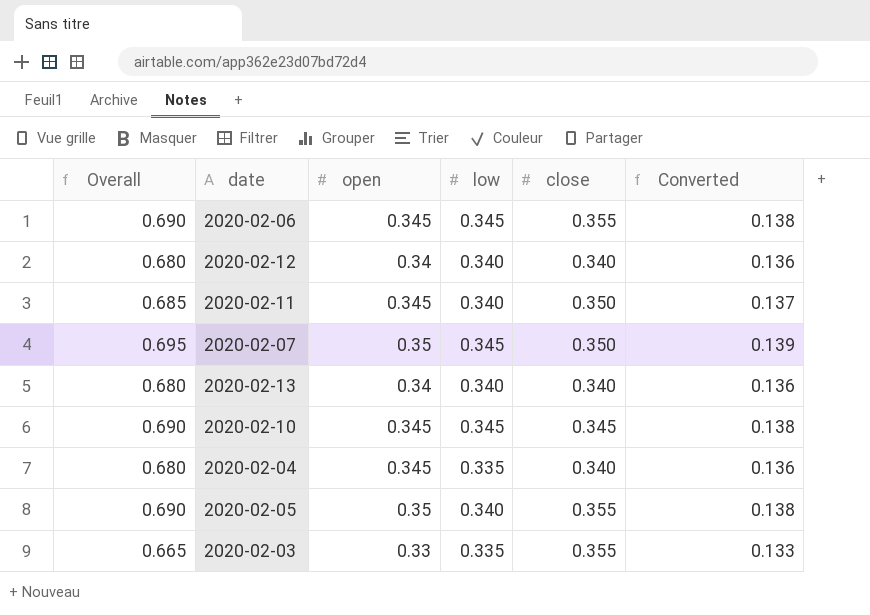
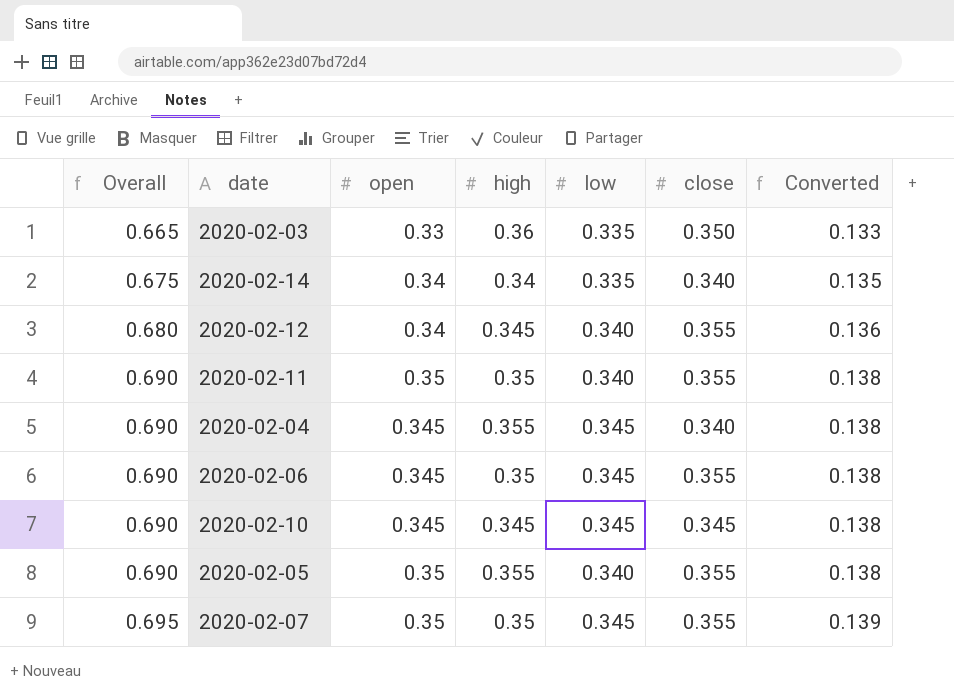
row order: none -> Overall ascending
column high | position: none -> 4
row 2020-02-13: 0.680 | 0.34 | 0.340 | 0.340 | 0.136 -> none
2020-02-03 | close: 0.355 -> 0.350
row 2020-02-14: none -> 0.675 | 0.34 | 0.34 | 0.335 | 0.340 | 0.135
2020-02-12 | close: 0.340 -> 0.355
2020-02-11 | Overall: 0.685 -> 0.690
2020-02-11 | open: 0.345 -> 0.35
2020-02-11 | close: 0.350 -> 0.355
2020-02-11 | Converted: 0.137 -> 0.138
2020-02-04 | Overall: 0.680 -> 0.690
2020-02-04 | low: 0.335 -> 0.345
2020-02-04 | Converted: 0.136 -> 0.138
2020-02-07 | close: 0.350 -> 0.355

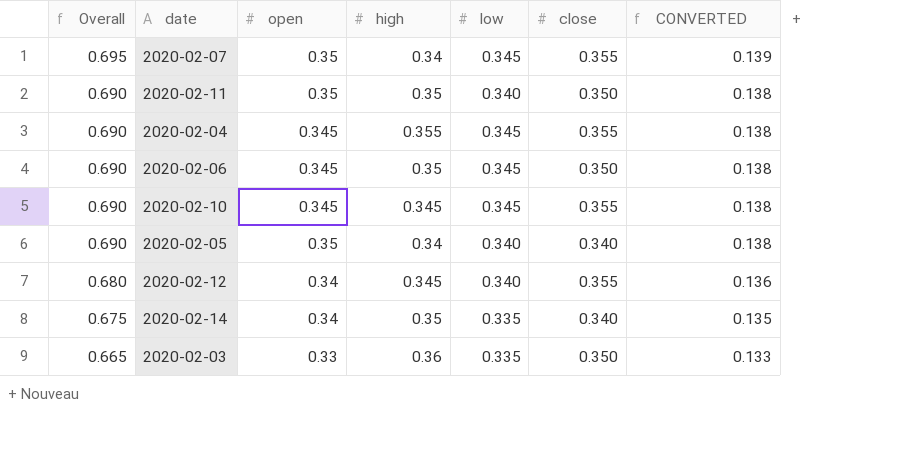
row order: Overall ascending -> Overall descending
column name: Converted -> CONVERTED
2020-02-07 | high: 0.35 -> 0.34
2020-02-11 | close: 0.355 -> 0.350
2020-02-04 | close: 0.340 -> 0.355
2020-02-06 | close: 0.355 -> 0.350
2020-02-10 | close: 0.345 -> 0.355
2020-02-05 | high: 0.355 -> 0.34
2020-02-05 | close: 0.355 -> 0.340
2020-02-14 | high: 0.34 -> 0.35

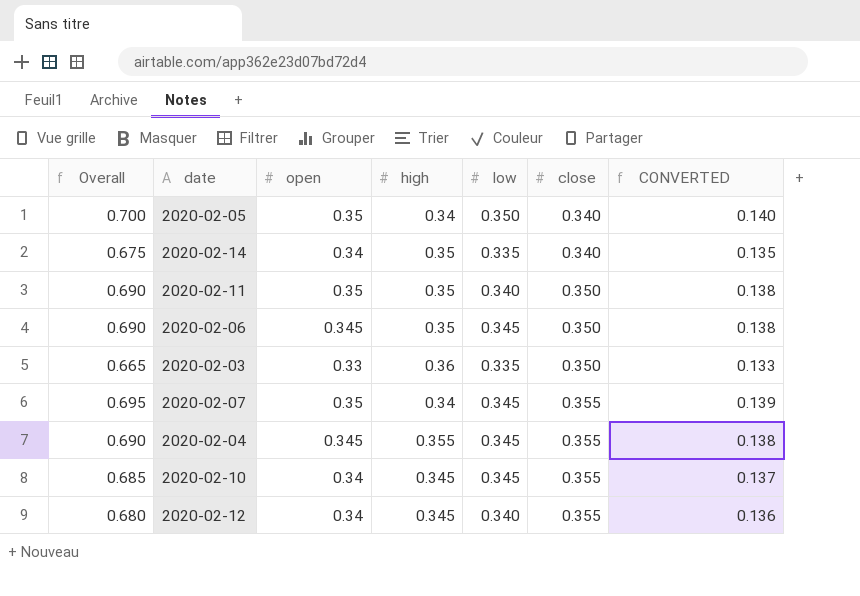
row order: Overall descending -> close ascending
2020-02-05 | Overall: 0.690 -> 0.700
2020-02-05 | low: 0.340 -> 0.350
2020-02-05 | CONVERTED: 0.138 -> 0.140
2020-02-10 | Overall: 0.690 -> 0.685
2020-02-10 | open: 0.345 -> 0.34
2020-02-10 | CONVERTED: 0.138 -> 0.137

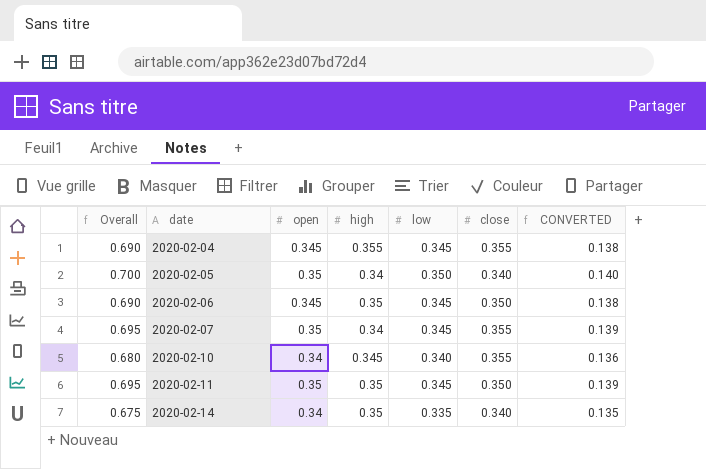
row order: close ascending -> date ascending
row 2020-02-03: 0.665 | 0.33 | 0.36 | 0.335 | 0.350 | 0.133 -> none
row 2020-02-12: 0.680 | 0.34 | 0.345 | 0.340 | 0.355 | 0.136 -> none
2020-02-10 | Overall: 0.685 -> 0.680
2020-02-10 | low: 0.345 -> 0.340
2020-02-10 | CONVERTED: 0.137 -> 0.136
2020-02-11 | Overall: 0.690 -> 0.695
2020-02-11 | low: 0.340 -> 0.345
2020-02-11 | CONVERTED: 0.138 -> 0.139

